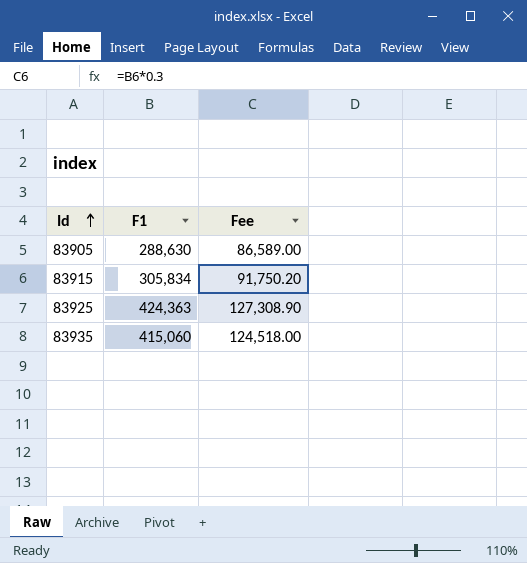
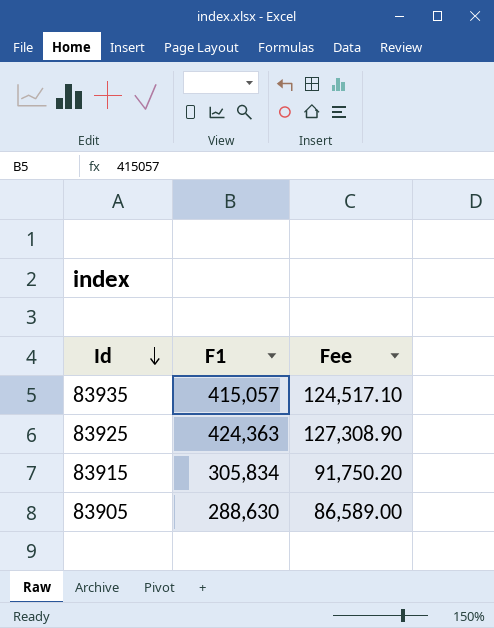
row order: Id ascending -> Id descending
83935 | F1: 415,060 -> 415,057
83935 | Fee: 124,518.00 -> 124,517.10

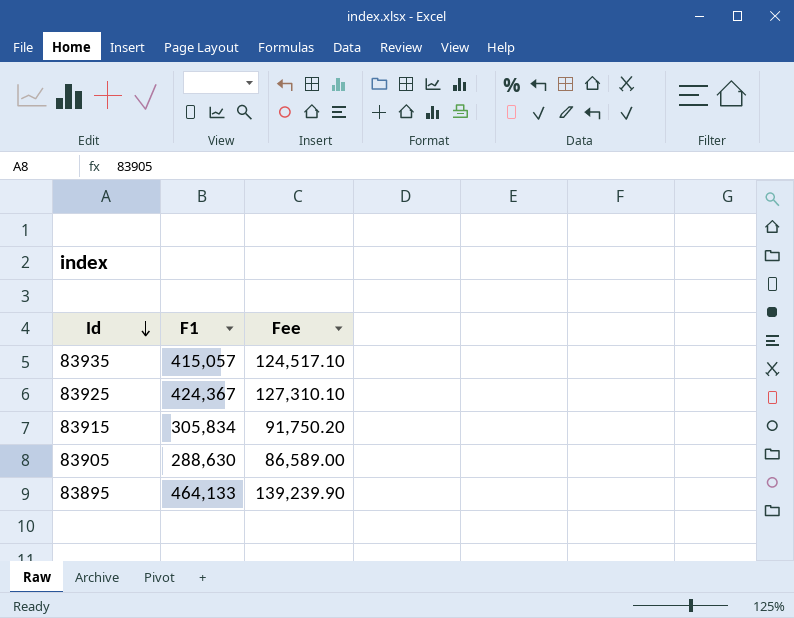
83925 | F1: 424,363 -> 424,367
83925 | Fee: 127,308.90 -> 127,310.10
row 83895: none -> 464,133 | 139,239.90

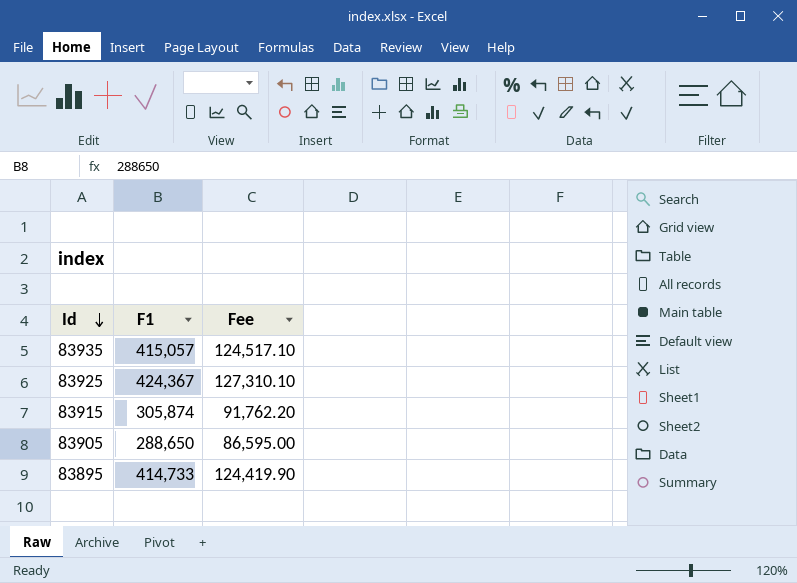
83915 | F1: 305,834 -> 305,874
83915 | Fee: 91,750.20 -> 91,762.20
83905 | F1: 288,630 -> 288,650
83905 | Fee: 86,589.00 -> 86,595.00
83895 | F1: 464,133 -> 414,733
83895 | Fee: 139,239.90 -> 124,419.90

